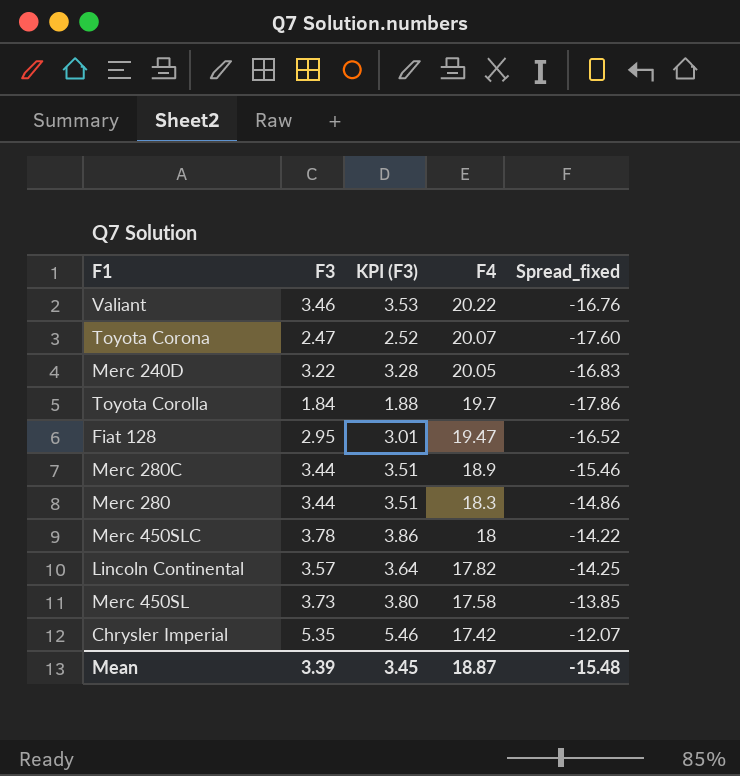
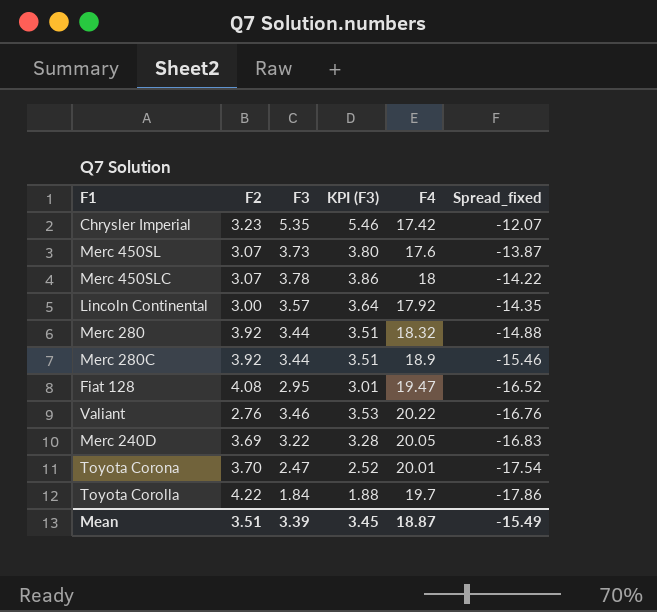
row order: F4 descending -> Spread_fixed descending
column F2 | position: none -> 2
Merc 450SL | F4: 17.58 -> 17.6
Merc 450SL | Spread_fixed: -13.85 -> -13.87
Lincoln Continental | F4: 17.82 -> 17.92
Lincoln Continental | Spread_fixed: -14.25 -> -14.35
Merc 280 | F4: 18.3 -> 18.32
Merc 280 | Spread_fixed: -14.86 -> -14.88
Toyota Corona | F4: 20.07 -> 20.01
Toyota Corona | Spread_fixed: -17.60 -> -17.54
Mean | Spread_fixed: -15.48 -> -15.49

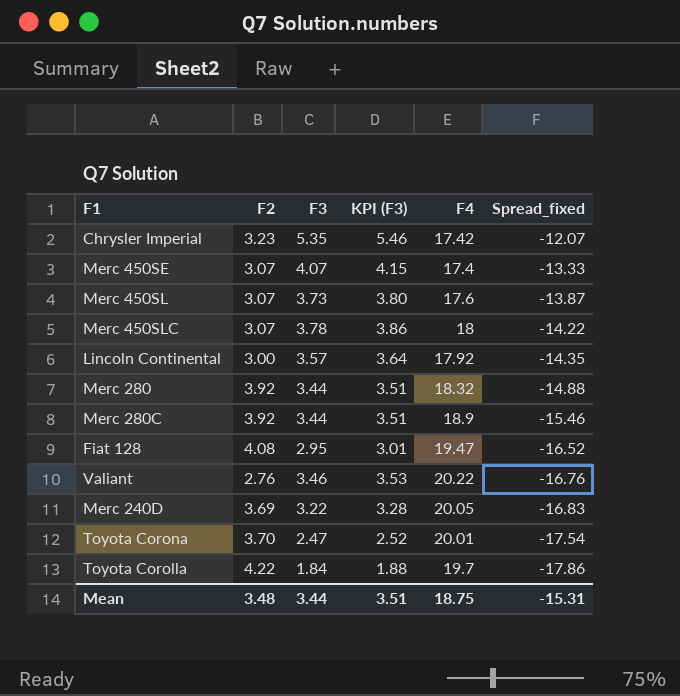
row Merc 450SE: none -> 3.07 | 4.07 | 4.15 | 17.4 | -13.33
Mean | F2: 3.51 -> 3.48
Mean | F3: 3.39 -> 3.44
Mean | KPI (F3): 3.45 -> 3.51
Mean | F4: 18.87 -> 18.75
Mean | Spread_fixed: -15.49 -> -15.31

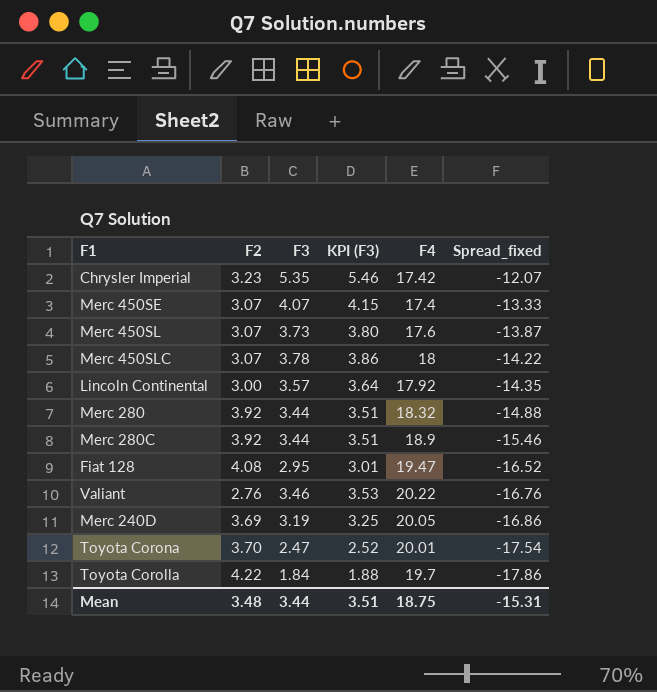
Merc 240D | F3: 3.22 -> 3.19
Merc 240D | KPI (F3): 3.28 -> 3.25
Merc 240D | Spread_fixed: -16.83 -> -16.86

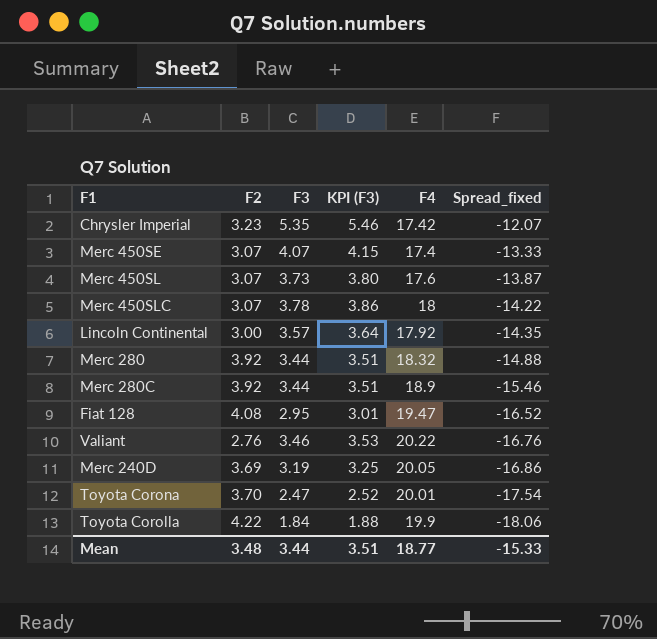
Toyota Corolla | F4: 19.7 -> 19.9
Toyota Corolla | Spread_fixed: -17.86 -> -18.06
Mean | F4: 18.75 -> 18.77
Mean | Spread_fixed: -15.31 -> -15.33

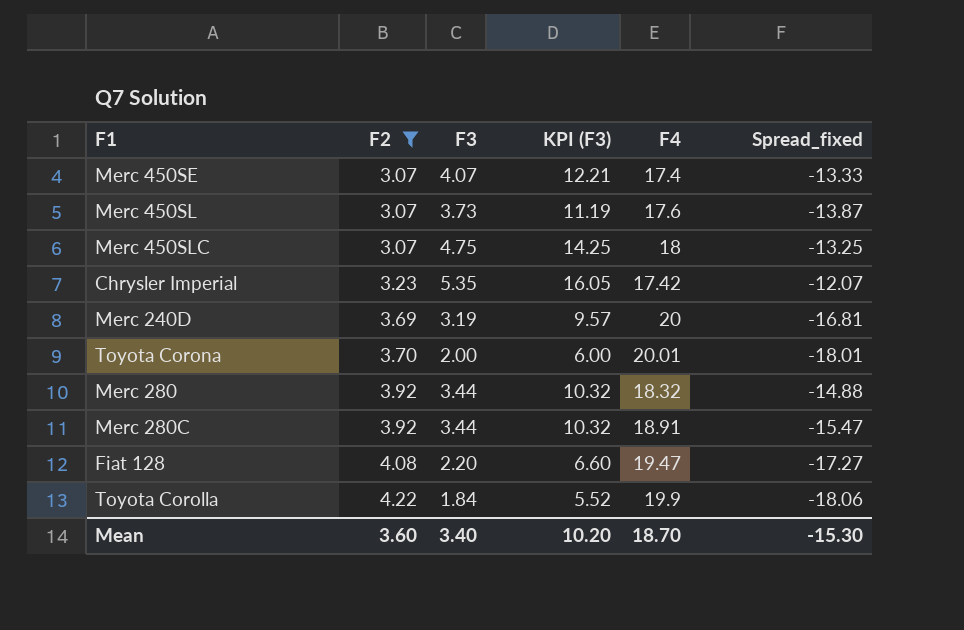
filter: none -> F2 >= 3.07
row order: Spread_fixed descending -> F2 ascending
column KPI (F3) | formula: [F3] * 1.02 -> [F3] * 3
Merc 450SLC | F3: 3.78 -> 4.75
Merc 450SLC | Spread_fixed: -14.22 -> -13.25
Merc 240D | F4: 20.05 -> 20
Merc 240D | Spread_fixed: -16.86 -> -16.81
Toyota Corona | F3: 2.47 -> 2.00
Toyota Corona | Spread_fixed: -17.54 -> -18.01
Merc 280C | F4: 18.9 -> 18.91
Merc 280C | Spread_fixed: -15.46 -> -15.47
Fiat 128 | F3: 2.95 -> 2.20
Fiat 128 | Spread_fixed: -16.52 -> -17.27
Mean | F2: 3.48 -> 3.60
Mean | F3: 3.44 -> 3.40
Mean | KPI (F3): 3.51 -> 10.20
Mean | F4: 18.77 -> 18.70
Mean | Spread_fixed: -15.33 -> -15.30

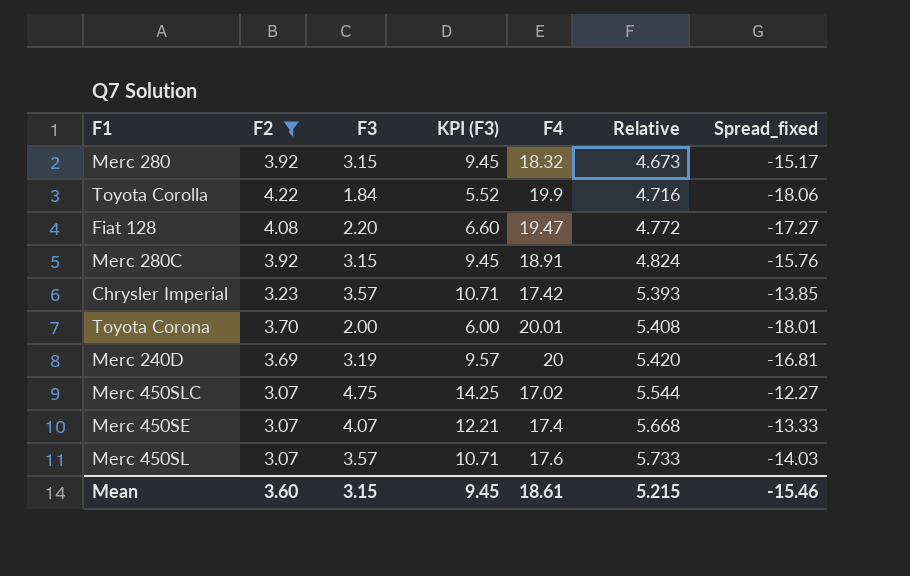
row order: F2 ascending -> Relative ascending
column Relative | formula: none -> [F4] / [F2]
Merc 280 | F3: 3.44 -> 3.15
Merc 280 | KPI (F3): 10.32 -> 9.45
Merc 280 | Spread_fixed: -14.88 -> -15.17
Merc 280C | F3: 3.44 -> 3.15
Merc 280C | KPI (F3): 10.32 -> 9.45
Merc 280C | Spread_fixed: -15.47 -> -15.76
Chrysler Imperial | F3: 5.35 -> 3.57
Chrysler Imperial | KPI (F3): 16.05 -> 10.71
Chrysler Imperial | Spread_fixed: -12.07 -> -13.85
Merc 450SLC | F4: 18 -> 17.02
Merc 450SLC | Spread_fixed: -13.25 -> -12.27
Merc 450SL | F3: 3.73 -> 3.57
Merc 450SL | KPI (F3): 11.19 -> 10.71
Merc 450SL | Spread_fixed: -13.87 -> -14.03
Mean | F3: 3.40 -> 3.15
Mean | KPI (F3): 10.20 -> 9.45
Mean | F4: 18.70 -> 18.61
Mean | Spread_fixed: -15.30 -> -15.46

